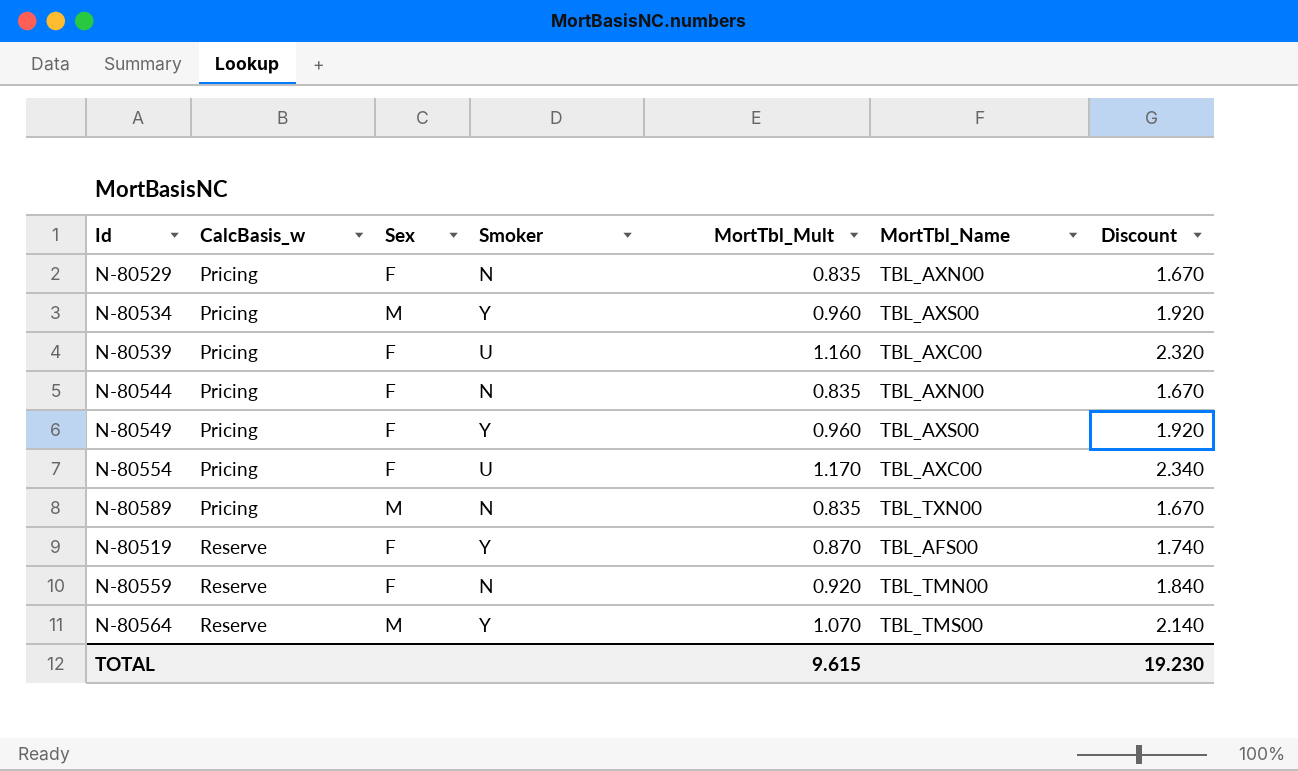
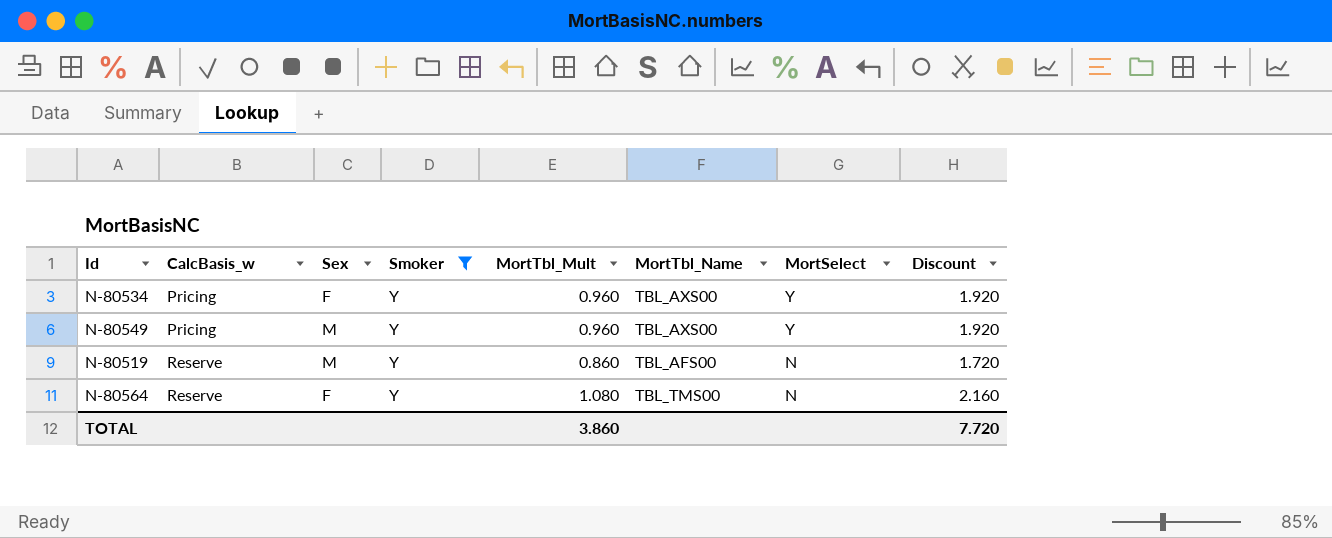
filter: none -> Smoker = Y
column MortSelect | position: none -> 7
N-80534 | Sex: M -> F
N-80549 | Sex: F -> M
N-80519 | Sex: F -> M
N-80519 | MortTbl_Mult: 0.870 -> 0.860
N-80519 | Discount: 1.740 -> 1.720
N-80564 | Sex: M -> F
N-80564 | MortTbl_Mult: 1.070 -> 1.080
N-80564 | Discount: 2.140 -> 2.160
TOTAL | MortTbl_Mult: 9.615 -> 3.860
TOTAL | Discount: 19.230 -> 7.720

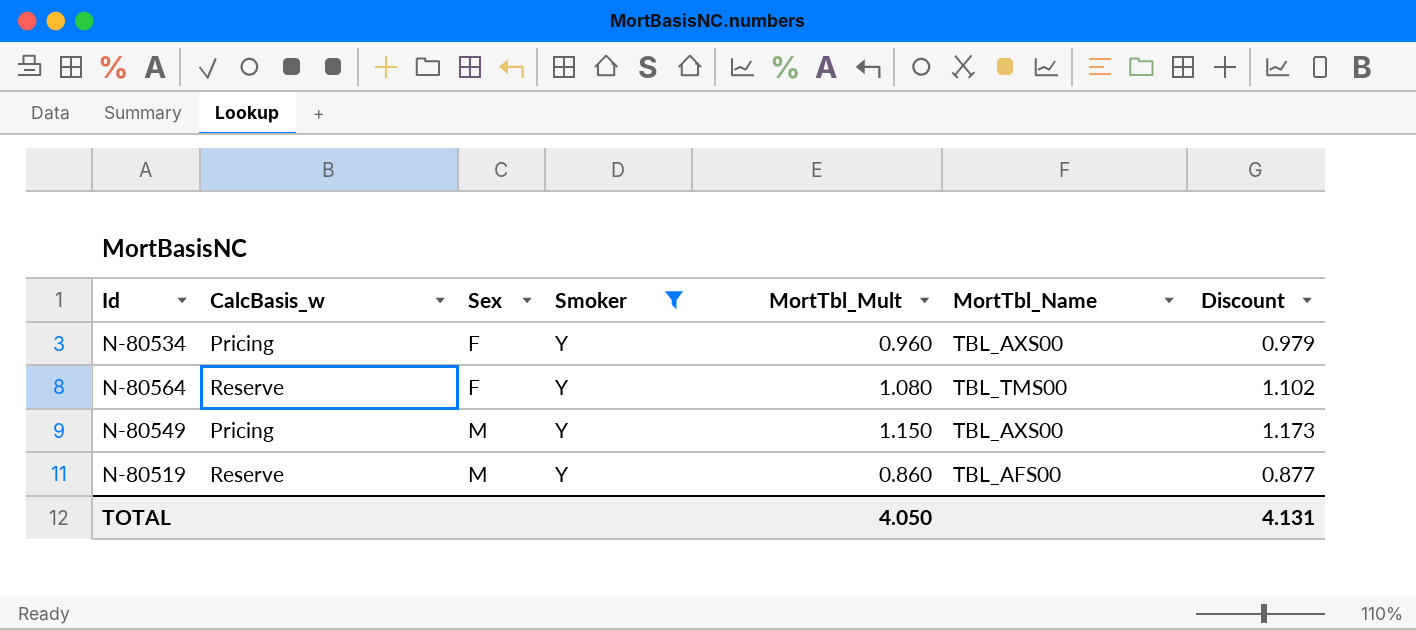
row order: CalcBasis_w ascending -> Sex ascending
column MortSelect | position: 7 -> none
column Discount | formula: [MortTbl_Mult] * 2 -> [MortTbl_Mult] * 1.02
N-80549 | MortTbl_Mult: 0.960 -> 1.150
TOTAL | MortTbl_Mult: 3.860 -> 4.050
TOTAL | Discount: 7.720 -> 4.131

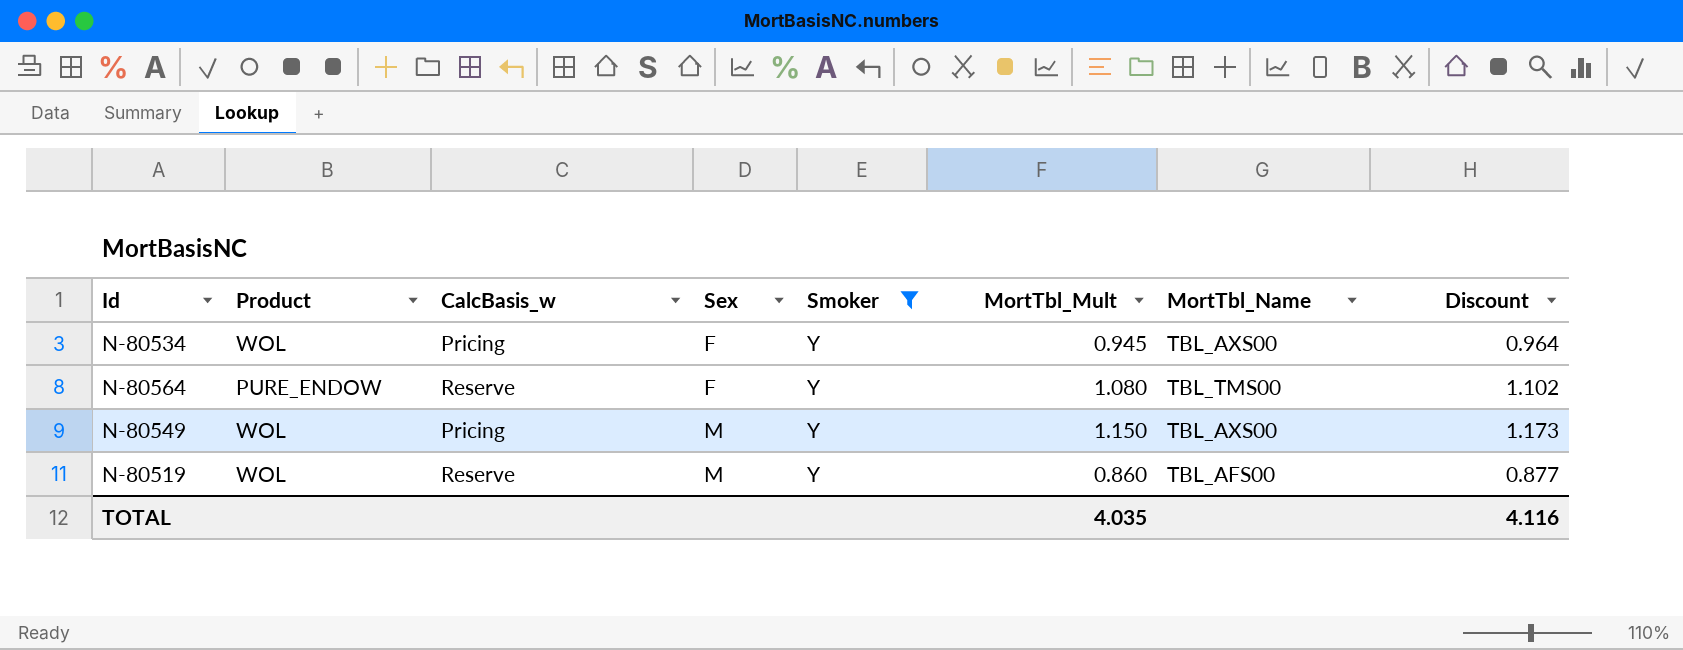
column Product | position: none -> 2
N-80534 | MortTbl_Mult: 0.960 -> 0.945
N-80534 | Discount: 0.979 -> 0.964
TOTAL | MortTbl_Mult: 4.050 -> 4.035
TOTAL | Discount: 4.131 -> 4.116

